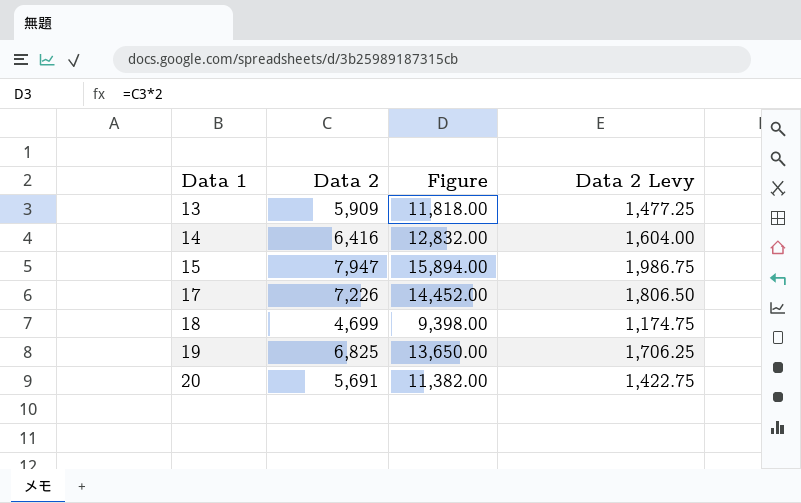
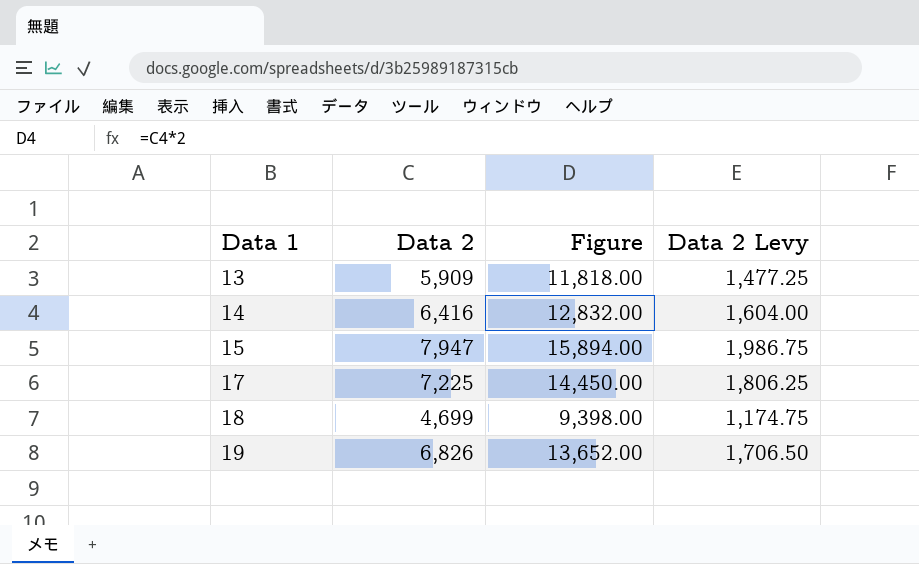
row 20: 5,691 | 11,382.00 | 1,422.75 -> none
17 | Data 2: 7,226 -> 7,225
17 | Figure: 14,452.00 -> 14,450.00
17 | Data 2 Levy: 1,806.50 -> 1,806.25
19 | Data 2: 6,825 -> 6,826
19 | Figure: 13,650.00 -> 13,652.00
19 | Data 2 Levy: 1,706.25 -> 1,706.50

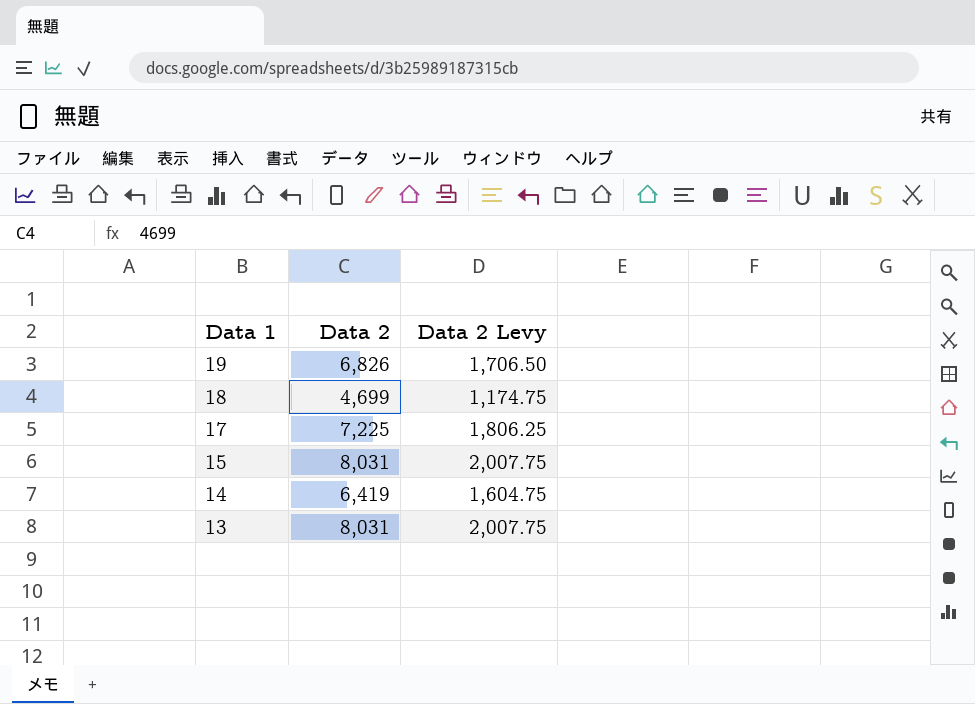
row order: Data 1 ascending -> Data 1 descending
column Figure | formula: [Data 2] * 2 -> none
15 | Data 2: 7,947 -> 8,031
15 | Data 2 Levy: 1,986.75 -> 2,007.75
14 | Data 2: 6,416 -> 6,419
14 | Data 2 Levy: 1,604.00 -> 1,604.75
13 | Data 2: 5,909 -> 8,031
13 | Data 2 Levy: 1,477.25 -> 2,007.75

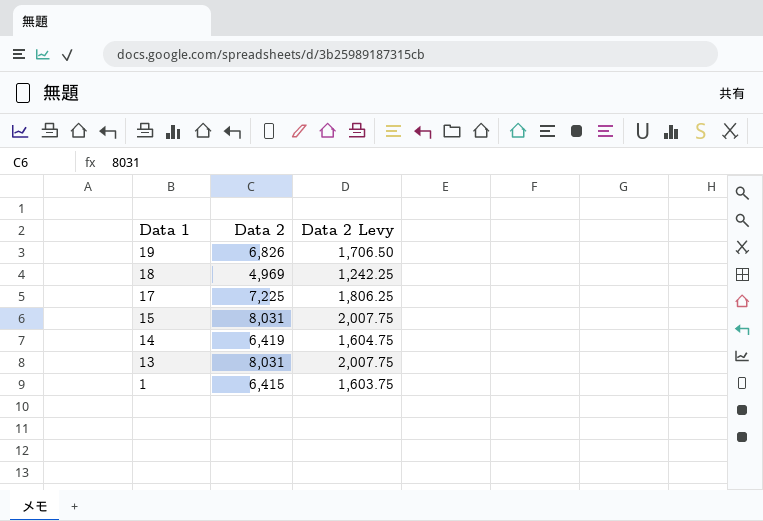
18 | Data 2: 4,699 -> 4,969
18 | Data 2 Levy: 1,174.75 -> 1,242.25
row 1: none -> 6,415 | 1,603.75

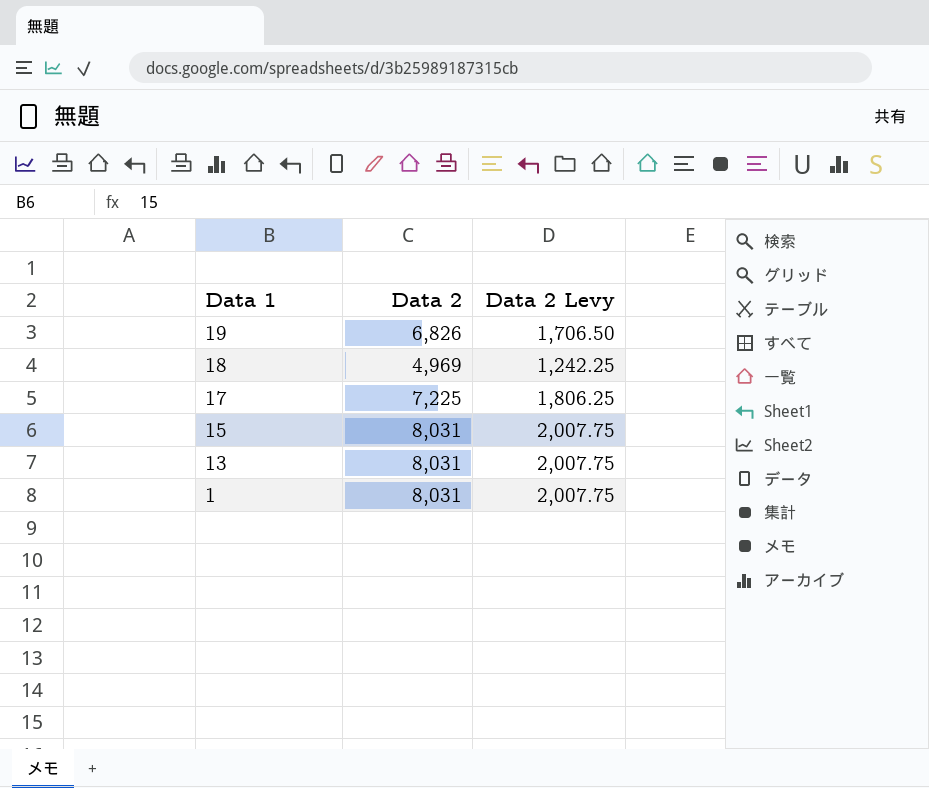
row 14: 6,419 | 1,604.75 -> none
1 | Data 2: 6,415 -> 8,031
1 | Data 2 Levy: 1,603.75 -> 2,007.75

